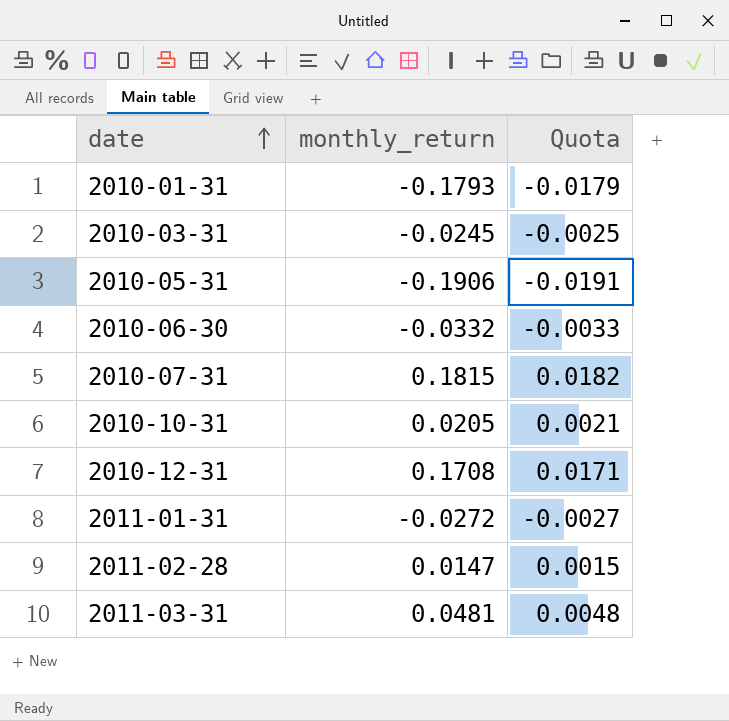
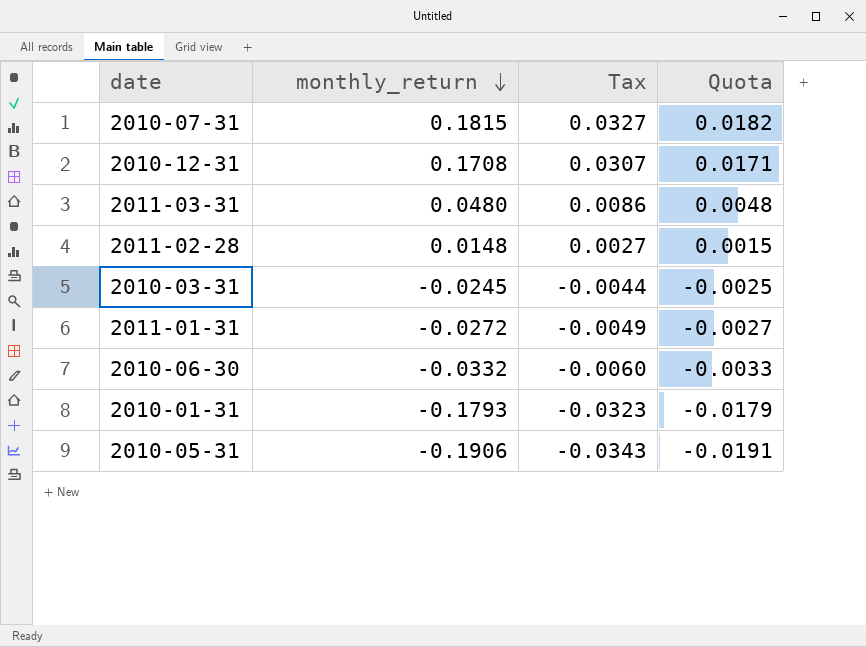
row order: date ascending -> monthly_return descending
column Tax | formula: none -> [monthly_return] * 0.18
row 2010-10-31: 0.0205 | 0.0021 -> none
2011-03-31 | monthly_return: 0.0481 -> 0.0480
2011-02-28 | monthly_return: 0.0147 -> 0.0148

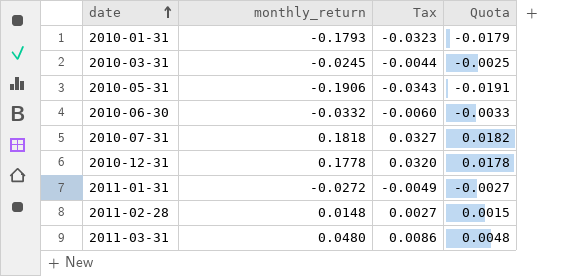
row order: monthly_return descending -> date ascending
2010-07-31 | monthly_return: 0.1815 -> 0.1818
2010-12-31 | monthly_return: 0.1708 -> 0.1778
2010-12-31 | Tax: 0.0307 -> 0.0320
2010-12-31 | Quota: 0.0171 -> 0.0178

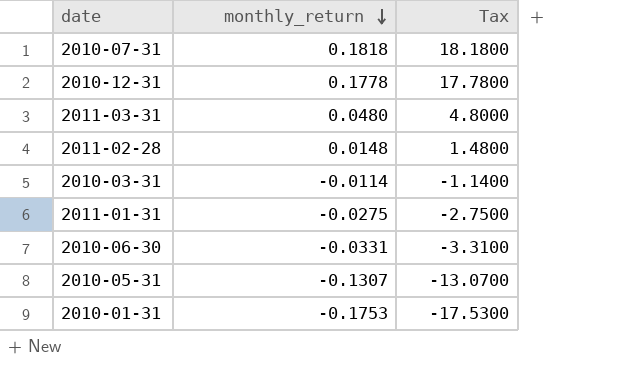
row order: date ascending -> monthly_return descending
column Quota | formula: [monthly_return] * 0.1 -> none
column Tax | formula: [monthly_return] * 0.18 -> [monthly_return] * 100
2010-03-31 | monthly_return: -0.0245 -> -0.0114
2011-01-31 | monthly_return: -0.0272 -> -0.0275
2010-06-30 | monthly_return: -0.0332 -> -0.0331
2010-05-31 | monthly_return: -0.1906 -> -0.1307
2010-01-31 | monthly_return: -0.1793 -> -0.1753

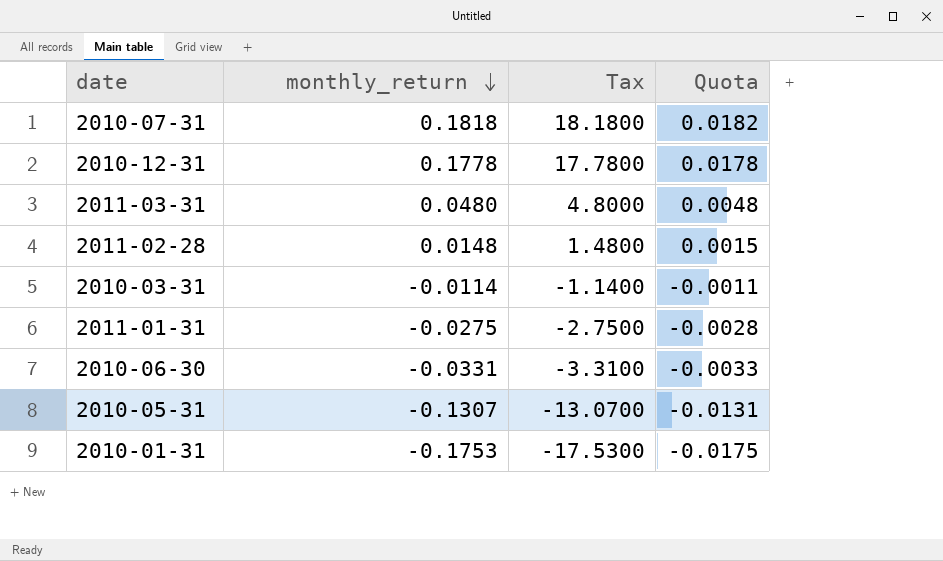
column Quota | formula: none -> [monthly_return] * 0.1

